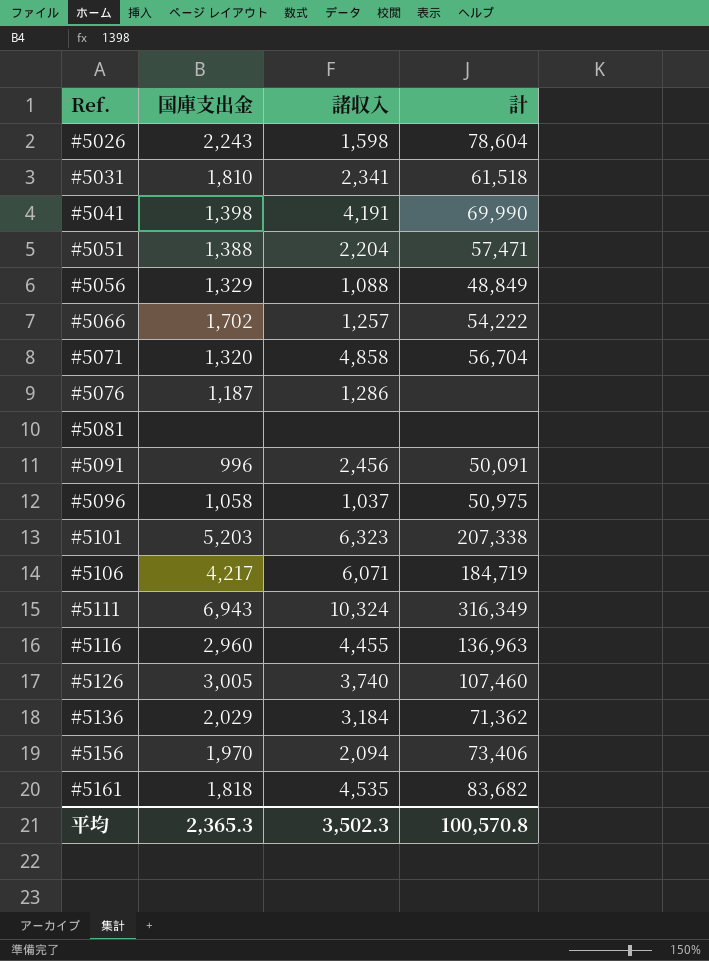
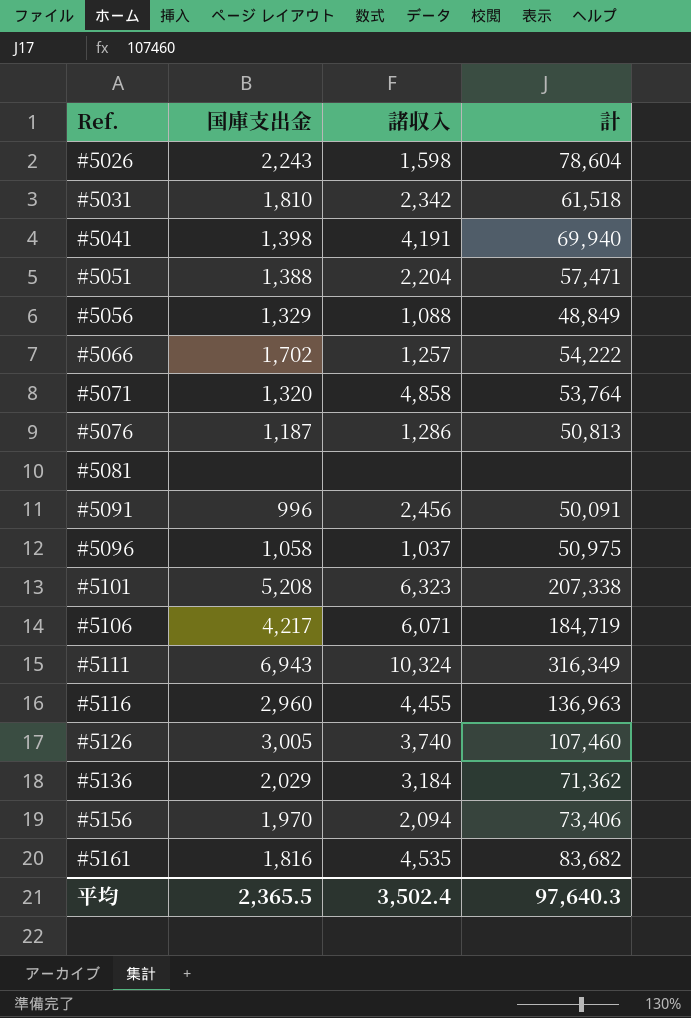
#5031 | 諸収入: 2,341 -> 2,342
#5041 | 計: 69,990 -> 69,940
#5071 | 計: 56,704 -> 53,764
#5076 | 計: none -> 50,813
#5101 | 国庫支出金: 5,203 -> 5,208
#5161 | 国庫支出金: 1,818 -> 1,816
平均 | 国庫支出金: 2,365.3 -> 2,365.5
平均 | 諸収入: 3,502.3 -> 3,502.4
平均 | 計: 100,570.8 -> 97,640.3

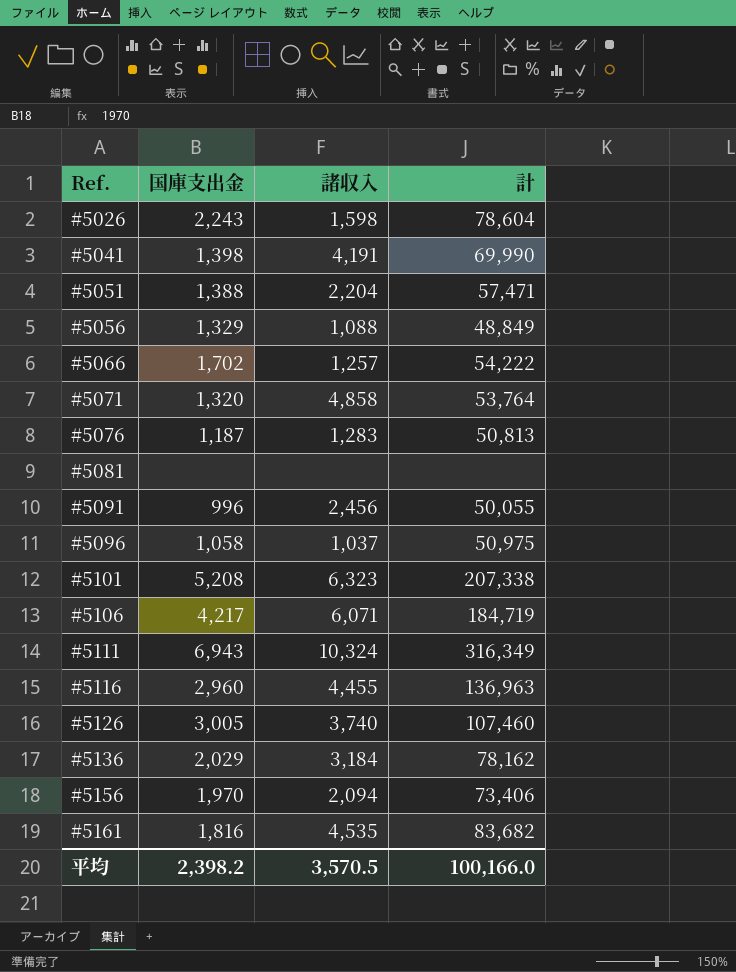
row #5031: 1,810 | 2,342 | 61,518 -> none
#5041 | 計: 69,940 -> 69,990
#5076 | 諸収入: 1,286 -> 1,283
#5091 | 計: 50,091 -> 50,055
#5136 | 計: 71,362 -> 78,162
平均 | 国庫支出金: 2,365.5 -> 2,398.2
平均 | 諸収入: 3,502.4 -> 3,570.5
平均 | 計: 97,640.3 -> 100,166.0

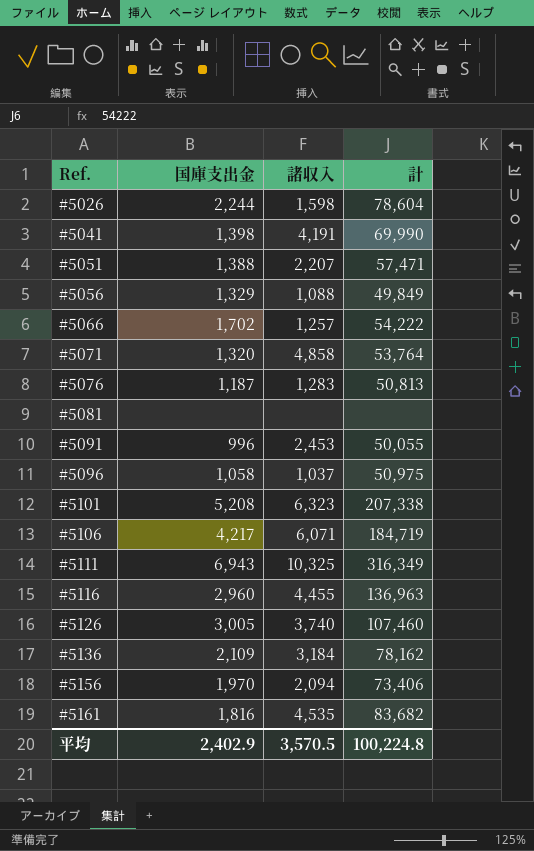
#5026 | 国庫支出金: 2,243 -> 2,244
#5051 | 諸収入: 2,204 -> 2,207
#5056 | 計: 48,849 -> 49,849
#5091 | 諸収入: 2,456 -> 2,453
#5111 | 諸収入: 10,324 -> 10,325
#5136 | 国庫支出金: 2,029 -> 2,109
平均 | 国庫支出金: 2,398.2 -> 2,402.9
平均 | 計: 100,166.0 -> 100,224.8

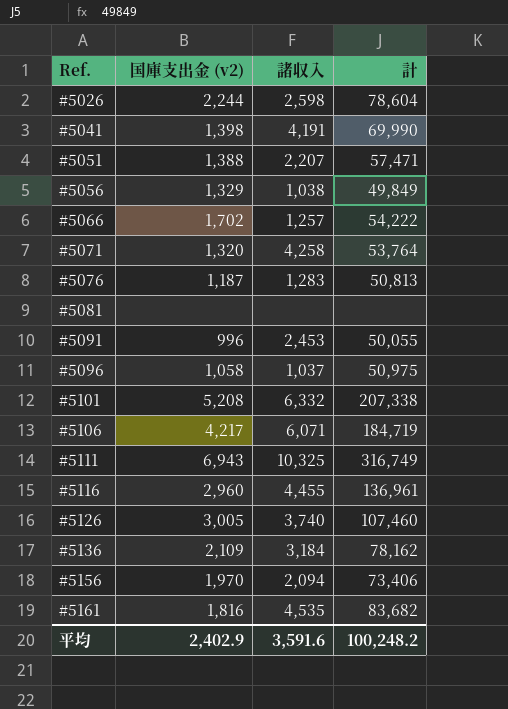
column name: 国庫支出金 -> 国庫支出金 (v2)
#5026 | 諸収入: 1,598 -> 2,598
#5056 | 諸収入: 1,088 -> 1,038
#5071 | 諸収入: 4,858 -> 4,258
#5101 | 諸収入: 6,323 -> 6,332
#5111 | 計: 316,349 -> 316,749
#5116 | 計: 136,963 -> 136,961
平均 | 諸収入: 3,570.5 -> 3,591.6
平均 | 計: 100,224.8 -> 100,248.2

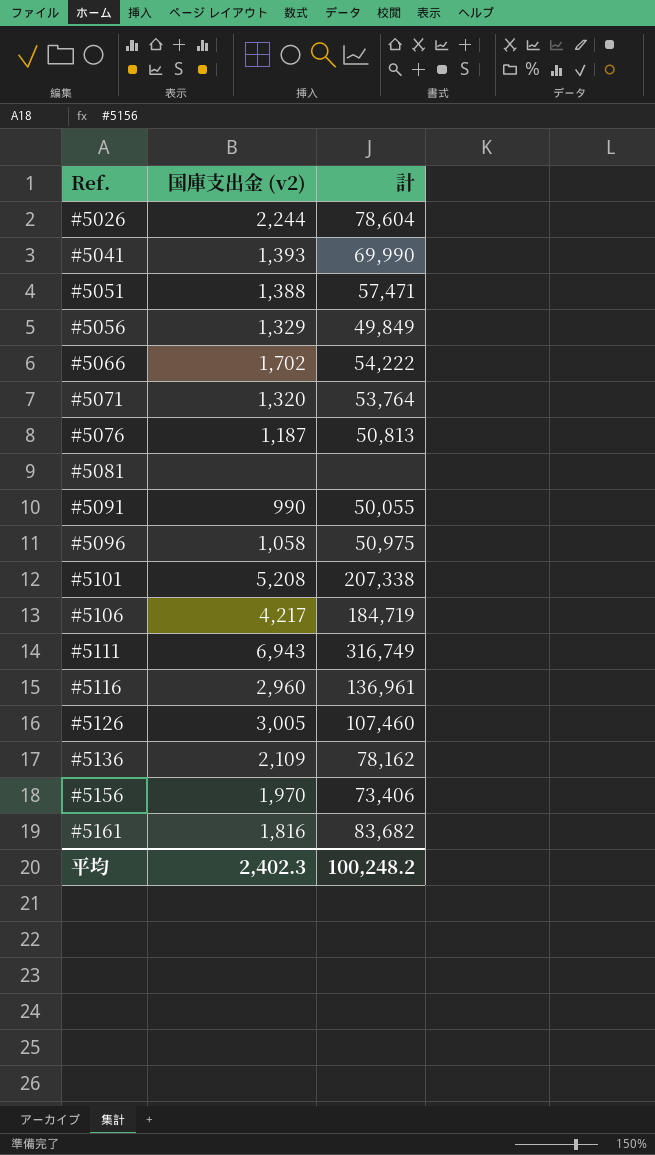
column 諸収入 | position: 3 -> none
#5041 | 国庫支出金 (v2): 1,398 -> 1,393
#5091 | 国庫支出金 (v2): 996 -> 990
平均 | 国庫支出金 (v2): 2,402.9 -> 2,402.3

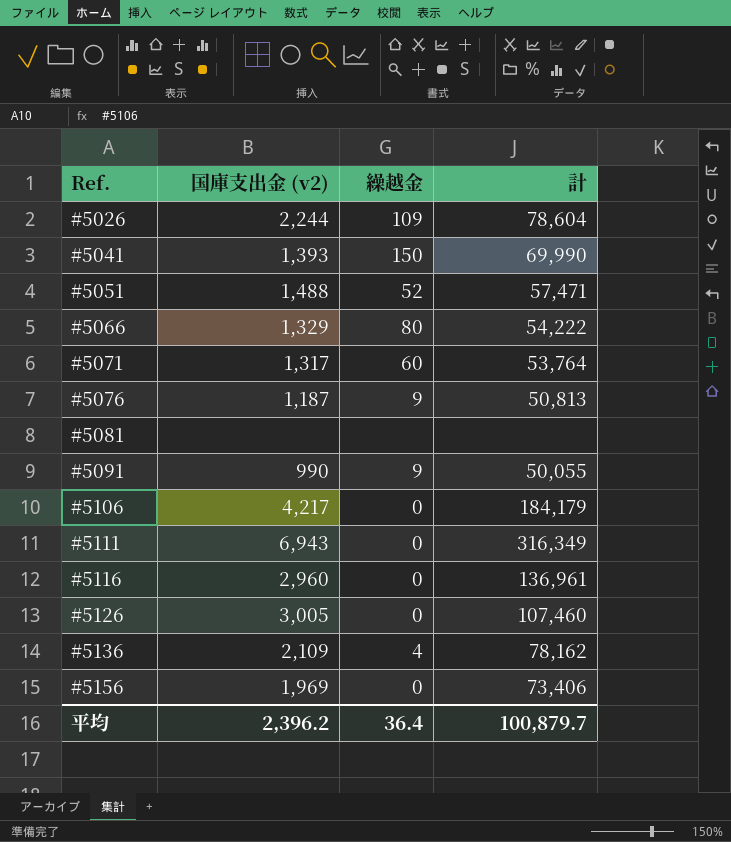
column 繰越金 | position: none -> 3
row #5056: 1,329 | 49,849 -> none
row #5096: 1,058 | 50,975 -> none
row #5101: 5,208 | 207,338 -> none
row #5161: 1,816 | 83,682 -> none
#5051 | 国庫支出金 (v2): 1,388 -> 1,488
#5066 | 国庫支出金 (v2): 1,702 -> 1,329
#5071 | 国庫支出金 (v2): 1,320 -> 1,317
#5106 | 計: 184,719 -> 184,179
#5111 | 計: 316,749 -> 316,349
#5156 | 国庫支出金 (v2): 1,970 -> 1,969
平均 | 国庫支出金 (v2): 2,402.3 -> 2,396.2
平均 | 計: 100,248.2 -> 100,879.7

